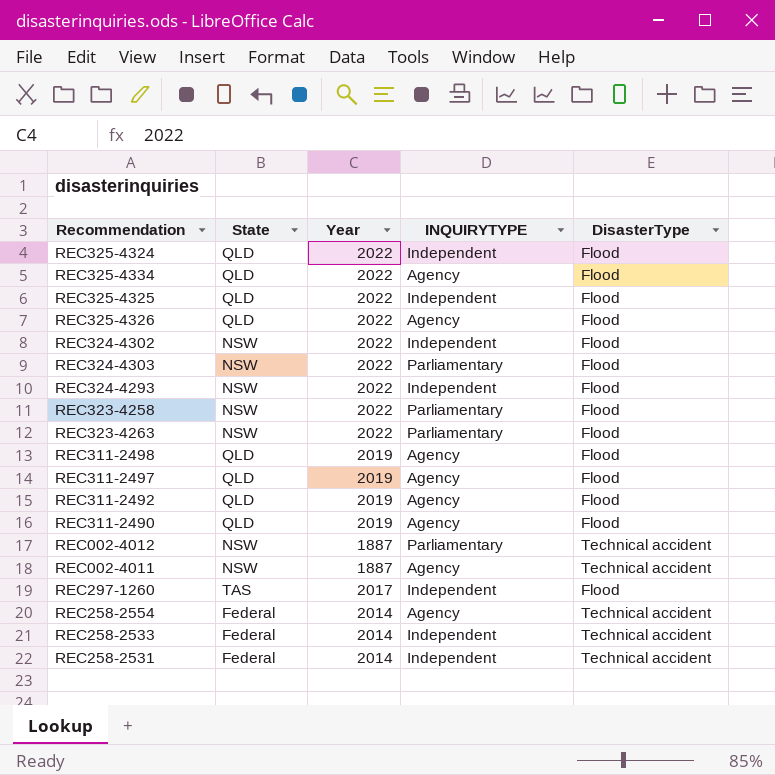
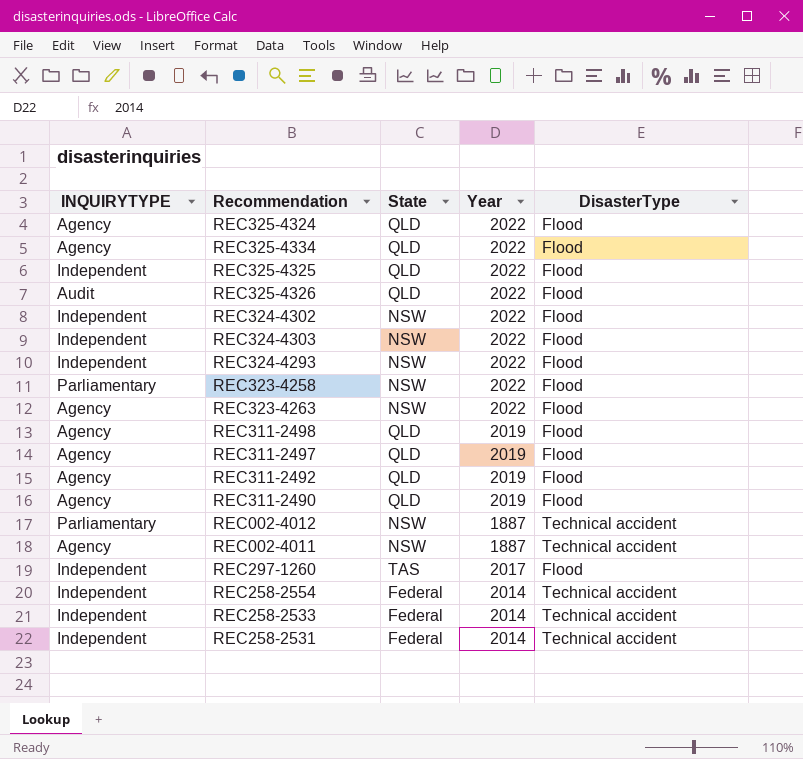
column INQUIRYTYPE | position: 4 -> 1
REC325-4324 | INQUIRYTYPE: Independent -> Agency
REC325-4326 | INQUIRYTYPE: Agency -> Audit
REC324-4303 | INQUIRYTYPE: Parliamentary -> Independent
REC323-4263 | INQUIRYTYPE: Parliamentary -> Agency
REC258-2554 | INQUIRYTYPE: Agency -> Independent

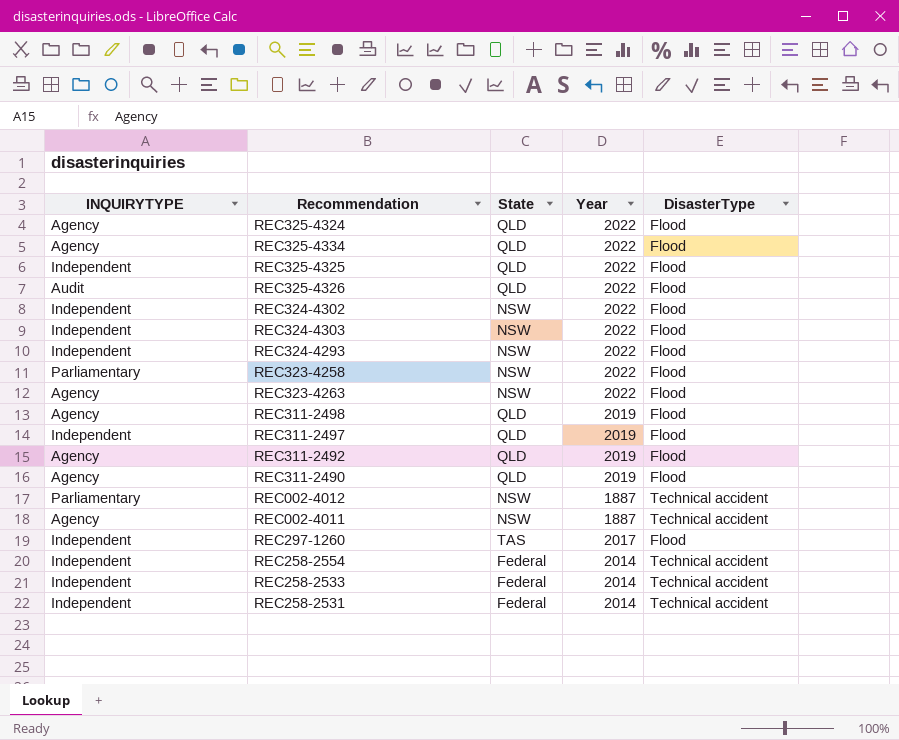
REC311-2497 | INQUIRYTYPE: Agency -> Independent

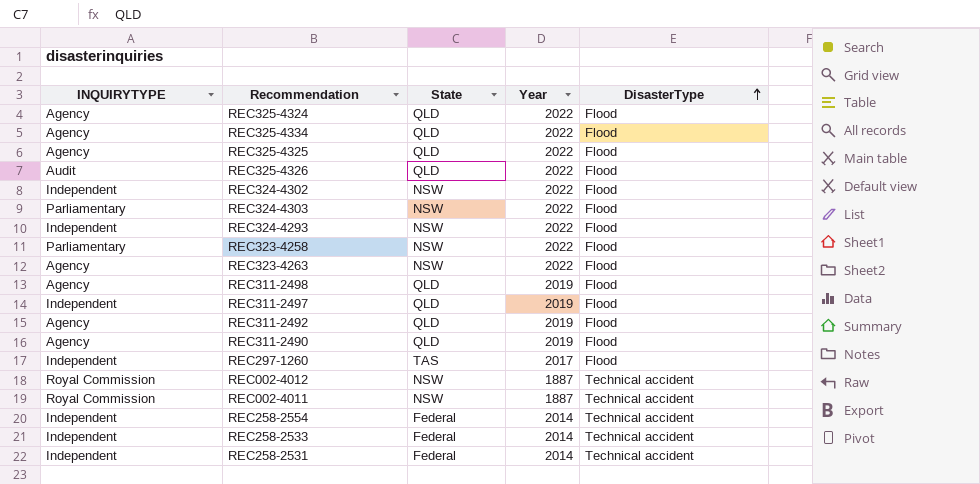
row order: none -> DisasterType ascending
REC325-4325 | INQUIRYTYPE: Independent -> Agency
REC324-4303 | INQUIRYTYPE: Independent -> Parliamentary
REC002-4012 | INQUIRYTYPE: Parliamentary -> Royal Commission
REC002-4011 | INQUIRYTYPE: Agency -> Royal Commission

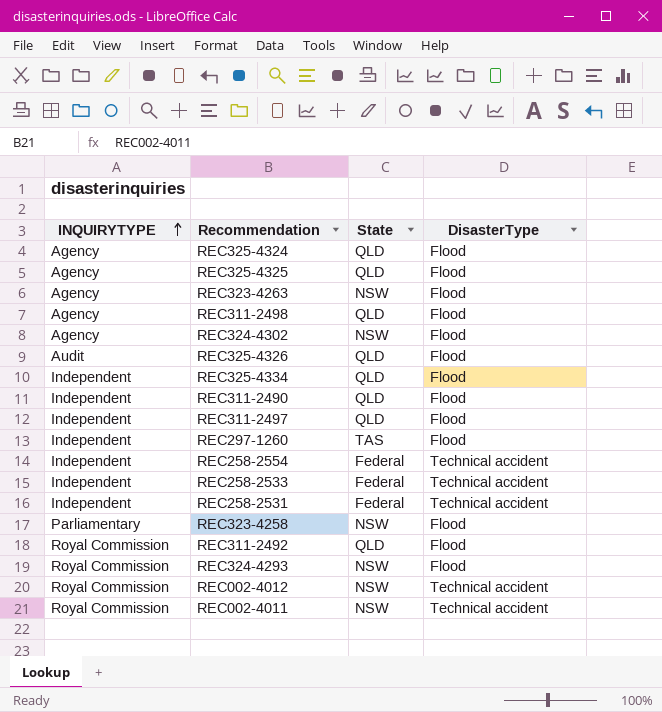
row order: DisasterType ascending -> INQUIRYTYPE ascending
column Year | position: 4 -> none
row REC324-4303: Parliamentary | NSW | 2022 | Flood -> none
REC324-4302 | INQUIRYTYPE: Independent -> Agency
REC325-4334 | INQUIRYTYPE: Agency -> Independent
REC311-2490 | INQUIRYTYPE: Agency -> Independent
REC311-2492 | INQUIRYTYPE: Agency -> Royal Commission
REC324-4293 | INQUIRYTYPE: Independent -> Royal Commission

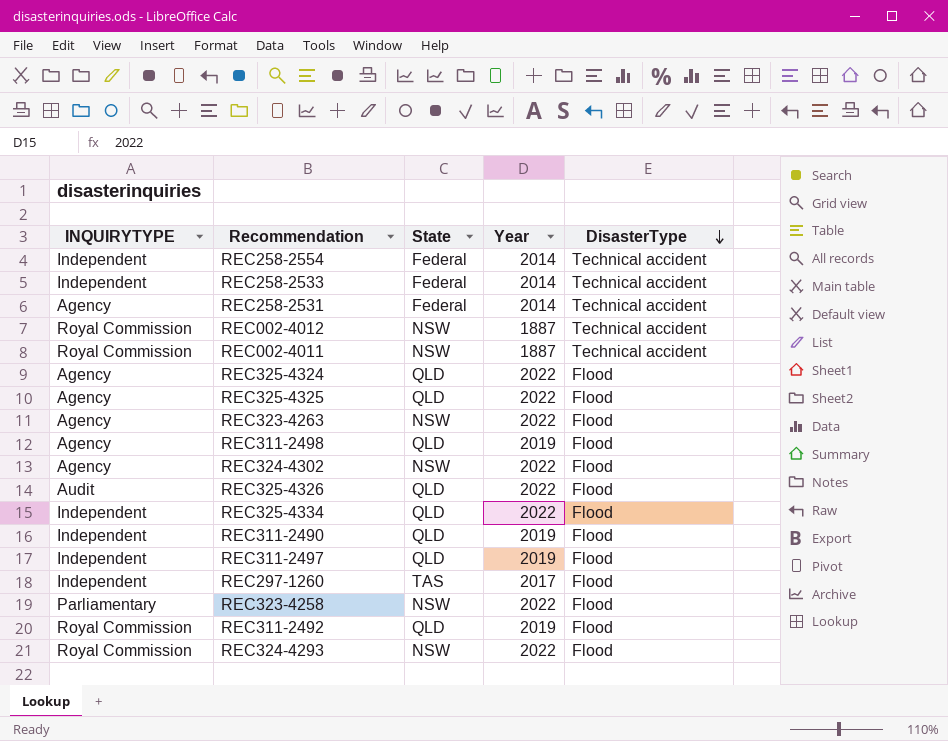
row order: INQUIRYTYPE ascending -> DisasterType descending
column Year | position: none -> 4
REC258-2531 | INQUIRYTYPE: Independent -> Agency

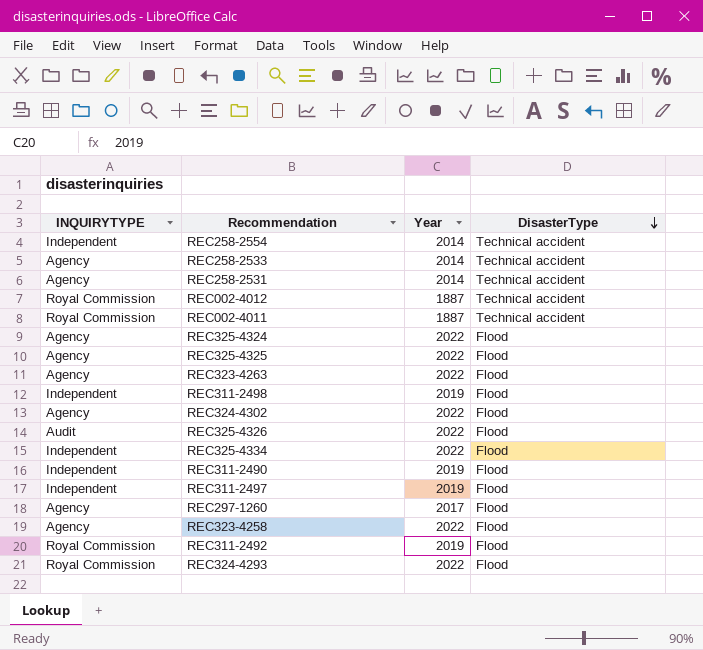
column State | position: 3 -> none
REC258-2533 | INQUIRYTYPE: Independent -> Agency
REC311-2498 | INQUIRYTYPE: Agency -> Independent
REC297-1260 | INQUIRYTYPE: Independent -> Agency
REC323-4258 | INQUIRYTYPE: Parliamentary -> Agency

